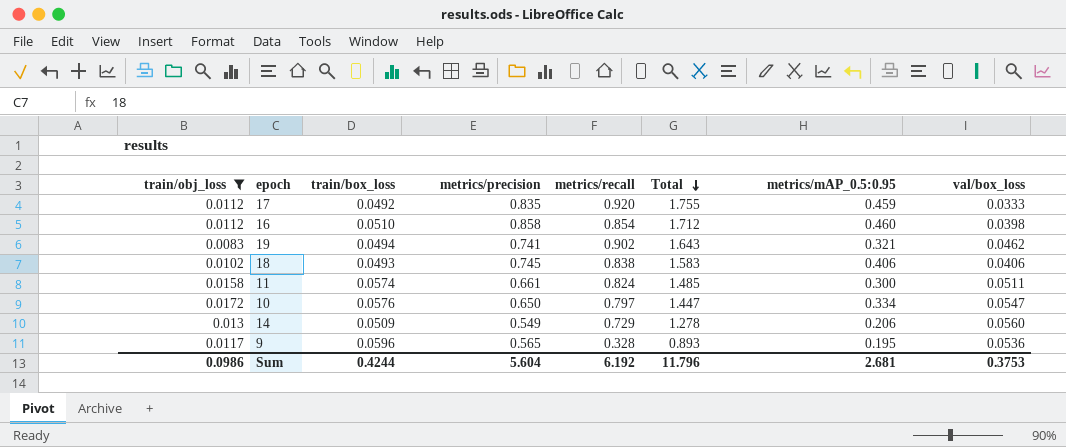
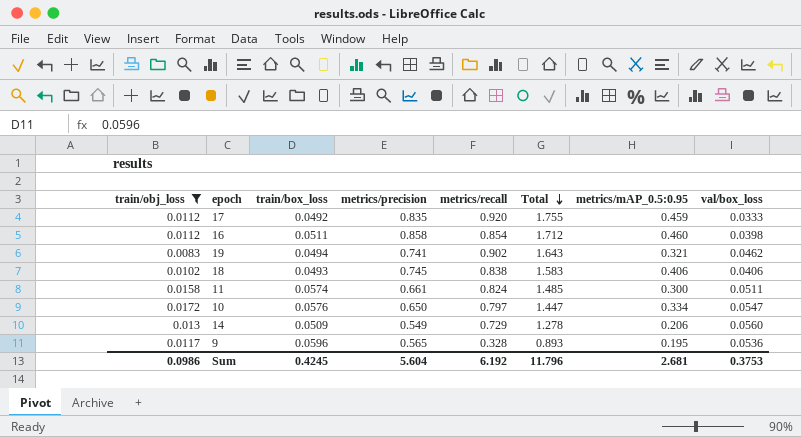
16 | train/box_loss: 0.0510 -> 0.0511
Sum | train/box_loss: 0.4244 -> 0.4245

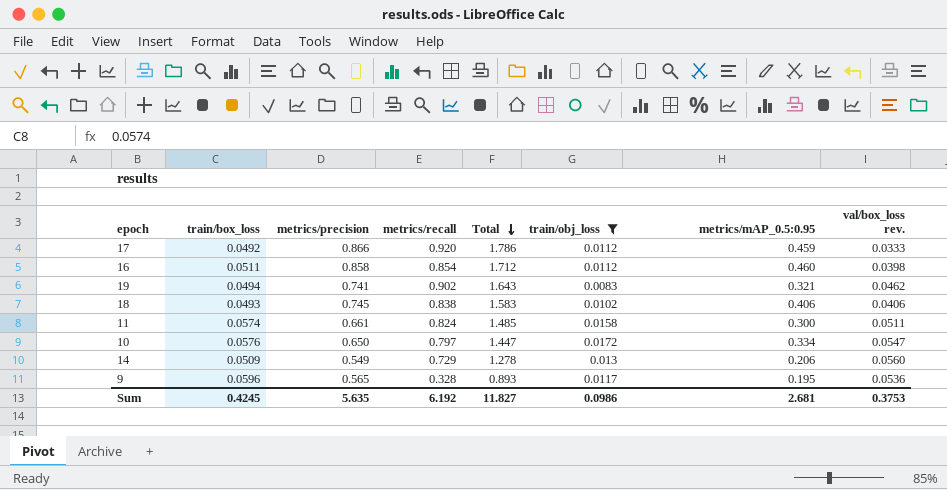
column train/obj_loss | position: 1 -> 6
column name: val/box_loss -> val/box_loss rev.
17 | metrics/precision: 0.835 -> 0.866
17 | Total: 1.755 -> 1.786
Sum | metrics/precision: 5.604 -> 5.635
Sum | Total: 11.796 -> 11.827

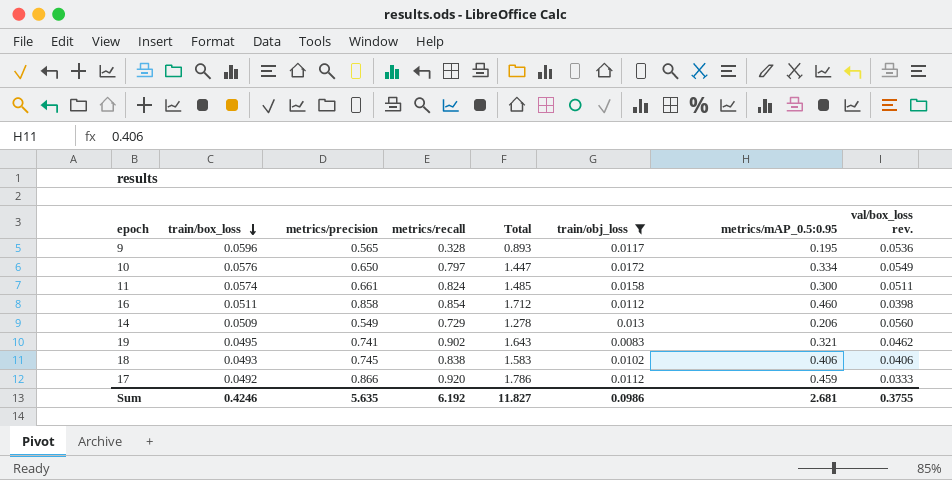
row order: Total descending -> train/box_loss descending
10 | val/box_loss rev.: 0.0547 -> 0.0549
19 | train/box_loss: 0.0494 -> 0.0495
Sum | train/box_loss: 0.4245 -> 0.4246
Sum | val/box_loss rev.: 0.3753 -> 0.3755

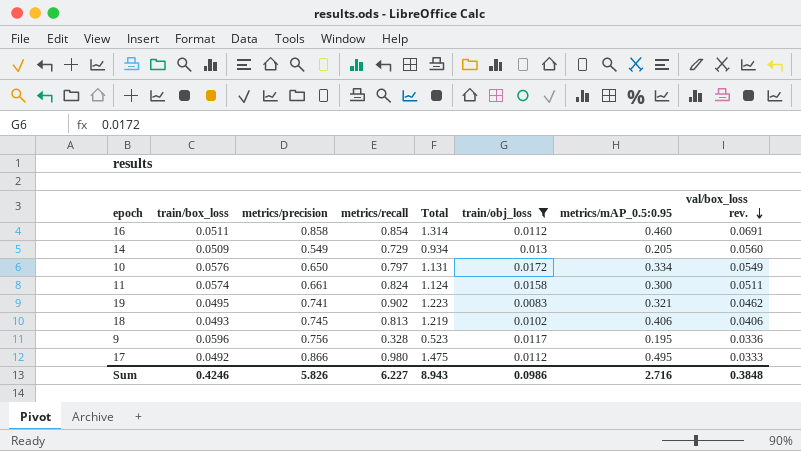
row order: train/box_loss descending -> val/box_loss rev. descending
column Total | formula: [metrics/precision] + [metrics/recall] -> [metrics/recall] + [metrics/mAP_0.5:0.95]
16 | val/box_loss rev.: 0.0398 -> 0.0691
14 | metrics/mAP_0.5:0.95: 0.206 -> 0.205
18 | metrics/recall: 0.838 -> 0.813
9 | metrics/precision: 0.565 -> 0.756
9 | val/box_loss rev.: 0.0536 -> 0.0336
17 | metrics/recall: 0.920 -> 0.980
17 | metrics/mAP_0.5:0.95: 0.459 -> 0.495
Sum | metrics/precision: 5.635 -> 5.826
Sum | metrics/recall: 6.192 -> 6.227
Sum | Total: 11.827 -> 8.943
Sum | metrics/mAP_0.5:0.95: 2.681 -> 2.716
Sum | val/box_loss rev.: 0.3755 -> 0.3848

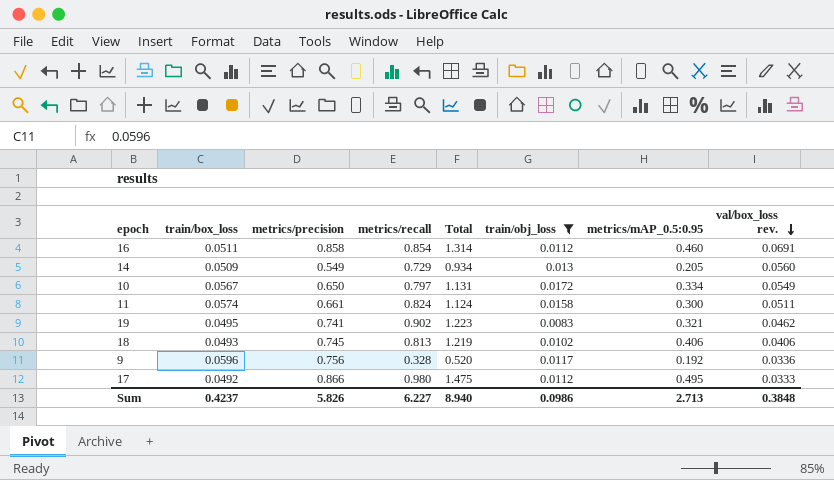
10 | train/box_loss: 0.0576 -> 0.0567
9 | Total: 0.523 -> 0.520
9 | metrics/mAP_0.5:0.95: 0.195 -> 0.192
Sum | train/box_loss: 0.4246 -> 0.4237
Sum | Total: 8.943 -> 8.940
Sum | metrics/mAP_0.5:0.95: 2.716 -> 2.713

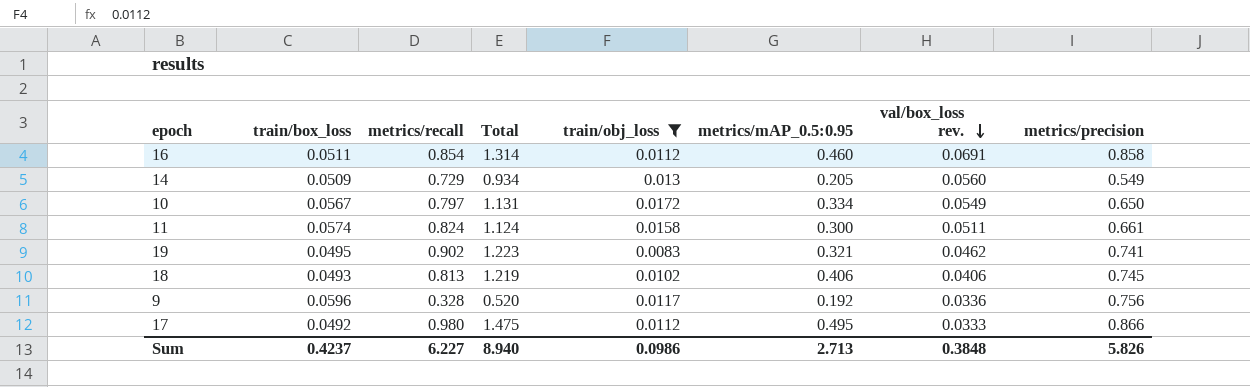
column metrics/precision | position: 3 -> 8

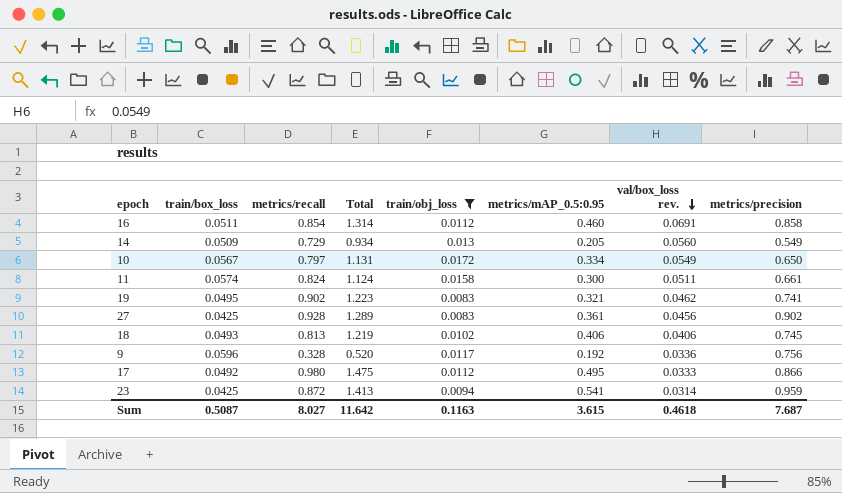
row 27: none -> 0.0425 | 0.928 | 1.289 | 0.0083 | 0.361 | 0.0456 | 0.902
row 23: none -> 0.0425 | 0.872 | 1.413 | 0.0094 | 0.541 | 0.0314 | 0.959
Sum | train/box_loss: 0.4237 -> 0.5087
Sum | metrics/recall: 6.227 -> 8.027
Sum | Total: 8.940 -> 11.642
Sum | train/obj_loss: 0.0986 -> 0.1163
Sum | metrics/mAP_0.5:0.95: 2.713 -> 3.615
Sum | val/box_loss rev.: 0.3848 -> 0.4618
Sum | metrics/precision: 5.826 -> 7.687

